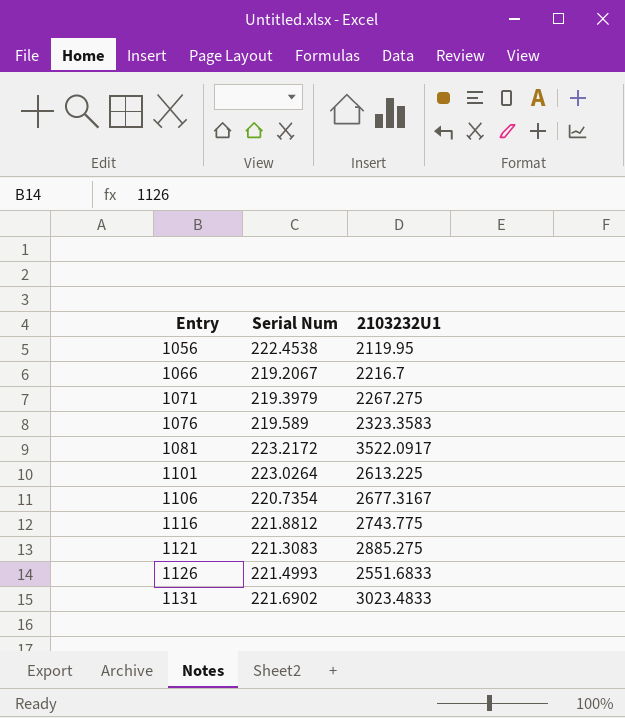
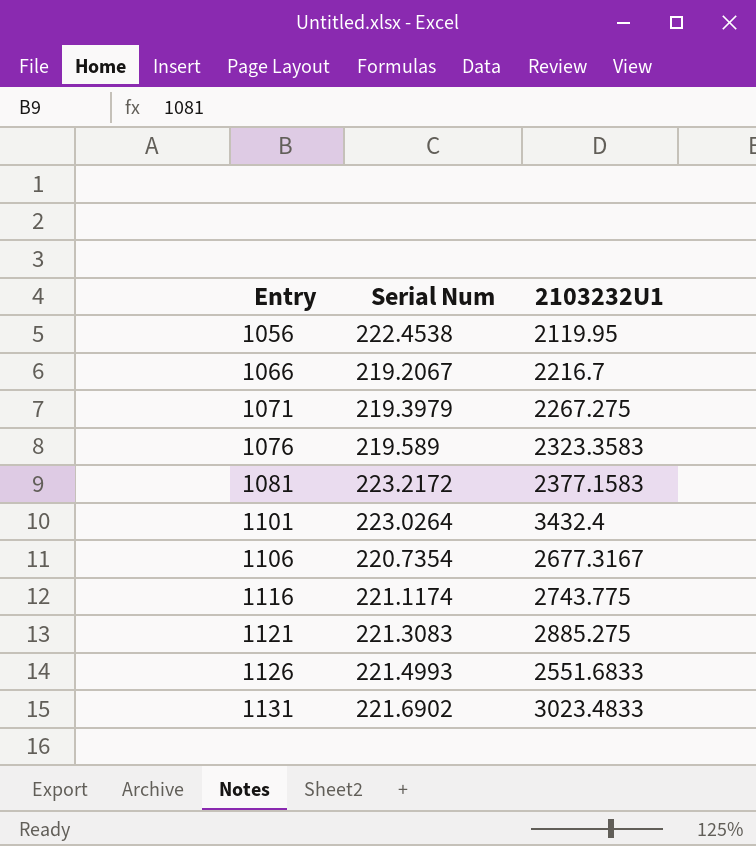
1081 | 2103232U1: 3522.0917 -> 2377.1583
1101 | 2103232U1: 2613.225 -> 3432.4
1116 | Serial Num: 221.8812 -> 221.1174

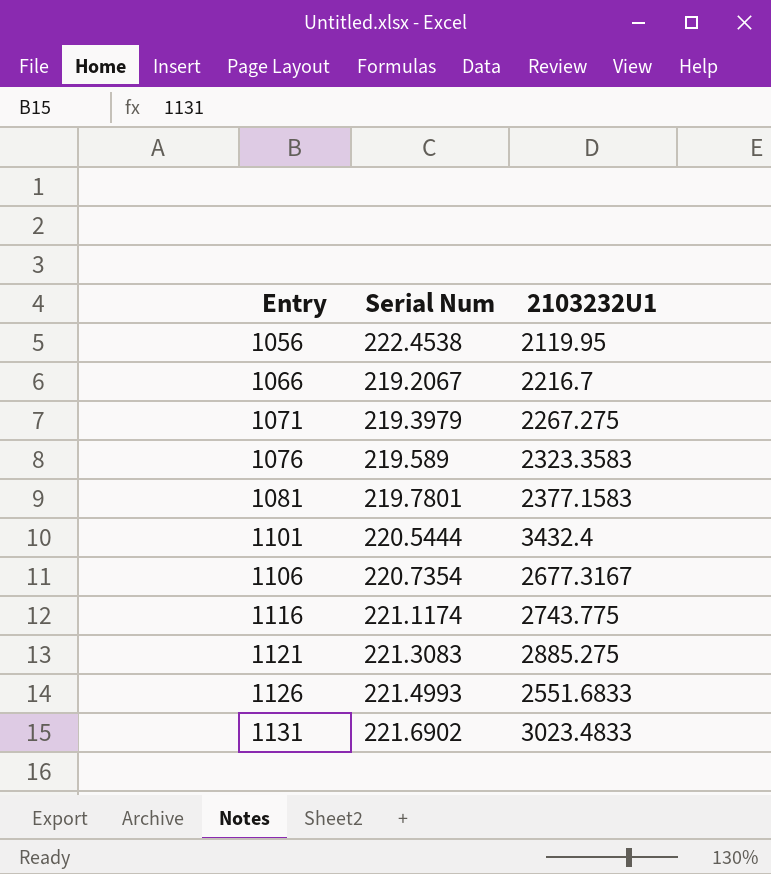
1081 | Serial Num: 223.2172 -> 219.7801
1101 | Serial Num: 223.0264 -> 220.5444

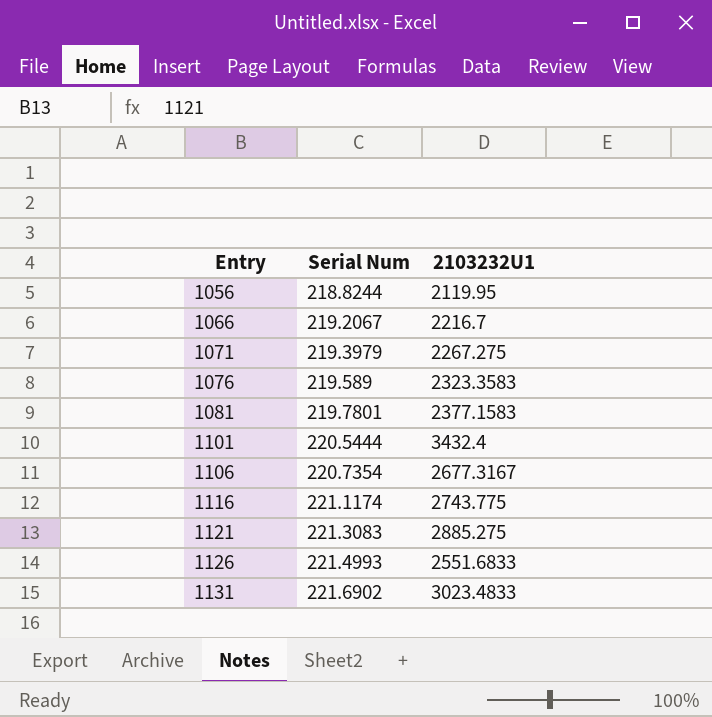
1056 | Serial Num: 222.4538 -> 218.8244

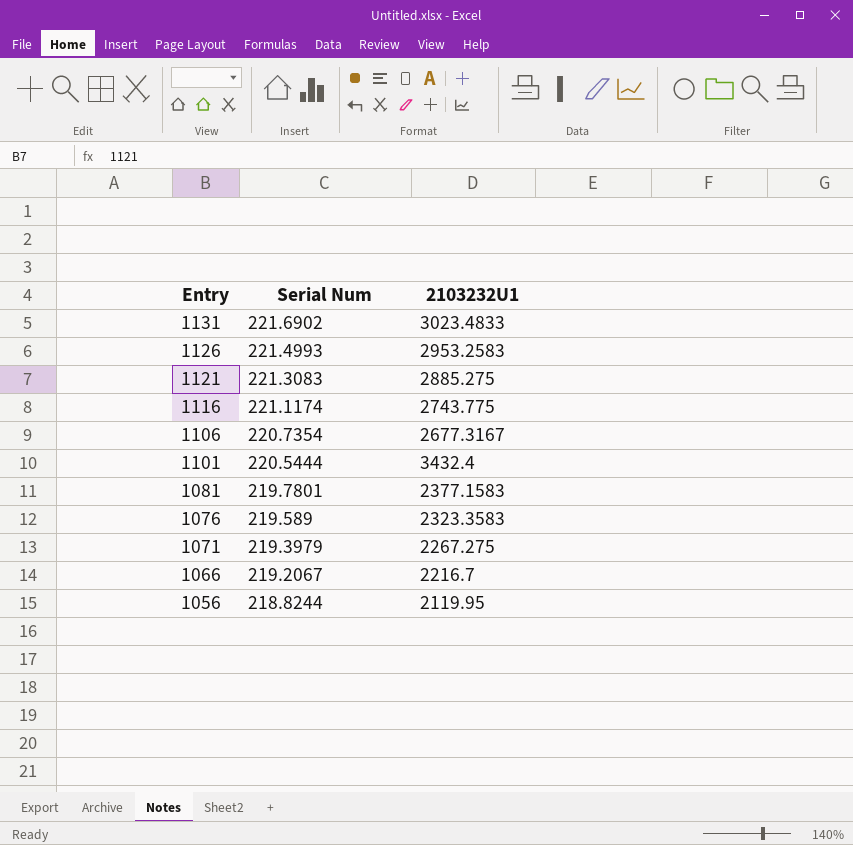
row order: Entry ascending -> Entry descending
1126 | 2103232U1: 2551.6833 -> 2953.2583

